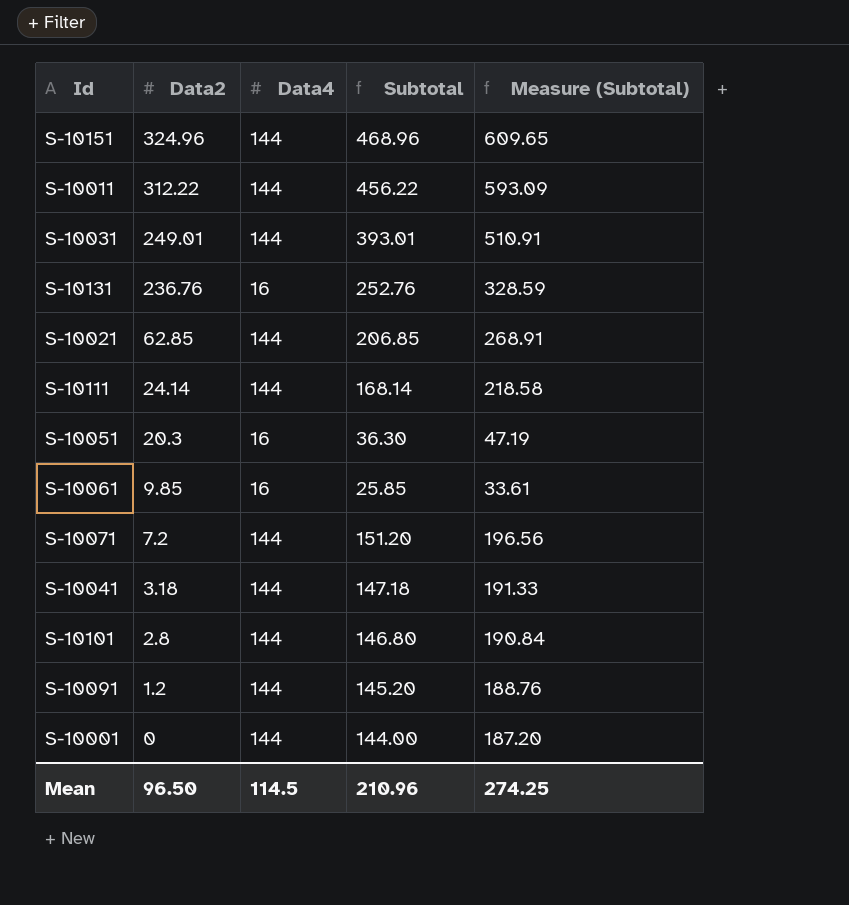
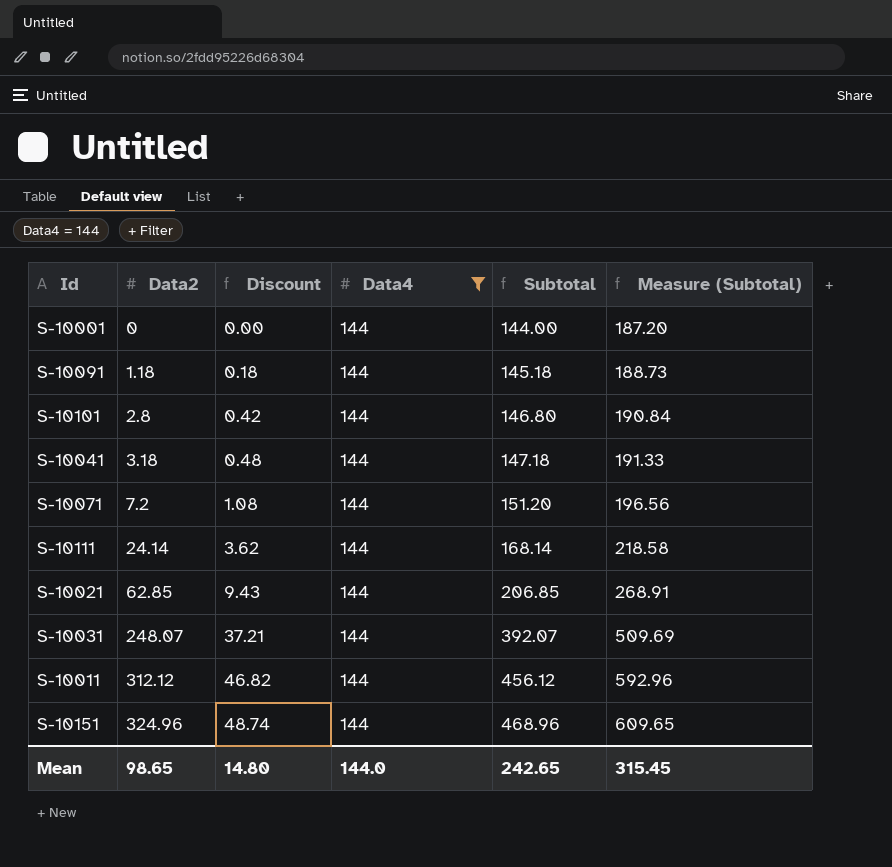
filter: none -> Data4 = 144
row order: Data2 descending -> Data2 ascending
column Discount | formula: none -> [Data2] * 0.15
S-10091 | Data2: 1.2 -> 1.18
S-10091 | Subtotal: 145.20 -> 145.18
S-10091 | Measure (Subtotal): 188.76 -> 188.73
S-10031 | Data2: 249.01 -> 248.07
S-10031 | Subtotal: 393.01 -> 392.07
S-10031 | Measure (Subtotal): 510.91 -> 509.69
S-10011 | Data2: 312.22 -> 312.12
S-10011 | Subtotal: 456.22 -> 456.12
S-10011 | Measure (Subtotal): 593.09 -> 592.96
Mean | Data2: 96.50 -> 98.65
Mean | Data4: 114.5 -> 144.0
Mean | Subtotal: 210.96 -> 242.65
Mean | Measure (Subtotal): 274.25 -> 315.45

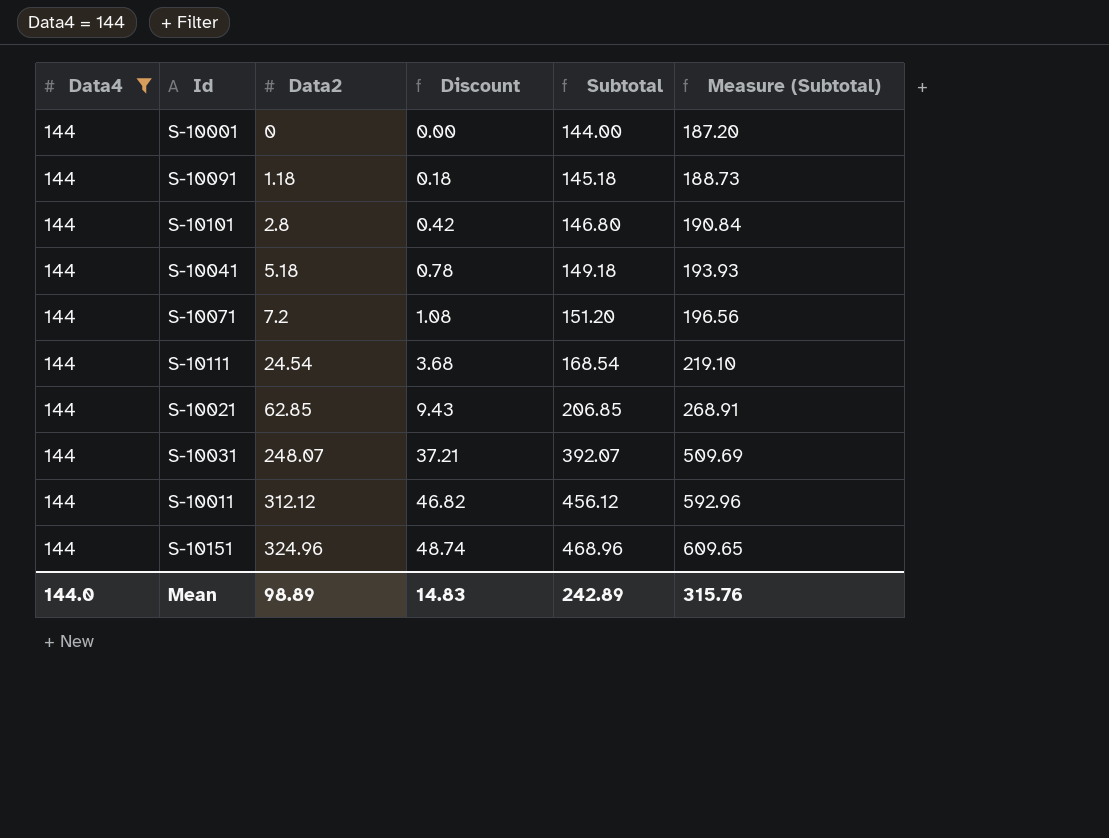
column Data4 | position: 4 -> 1
S-10041 | Data2: 3.18 -> 5.18
S-10041 | Discount: 0.48 -> 0.78
S-10041 | Subtotal: 147.18 -> 149.18
S-10041 | Measure (Subtotal): 191.33 -> 193.93
S-10111 | Data2: 24.14 -> 24.54
S-10111 | Discount: 3.62 -> 3.68
S-10111 | Subtotal: 168.14 -> 168.54
S-10111 | Measure (Subtotal): 218.58 -> 219.10
Mean | Data2: 98.65 -> 98.89
Mean | Discount: 14.80 -> 14.83
Mean | Subtotal: 242.65 -> 242.89
Mean | Measure (Subtotal): 315.45 -> 315.76

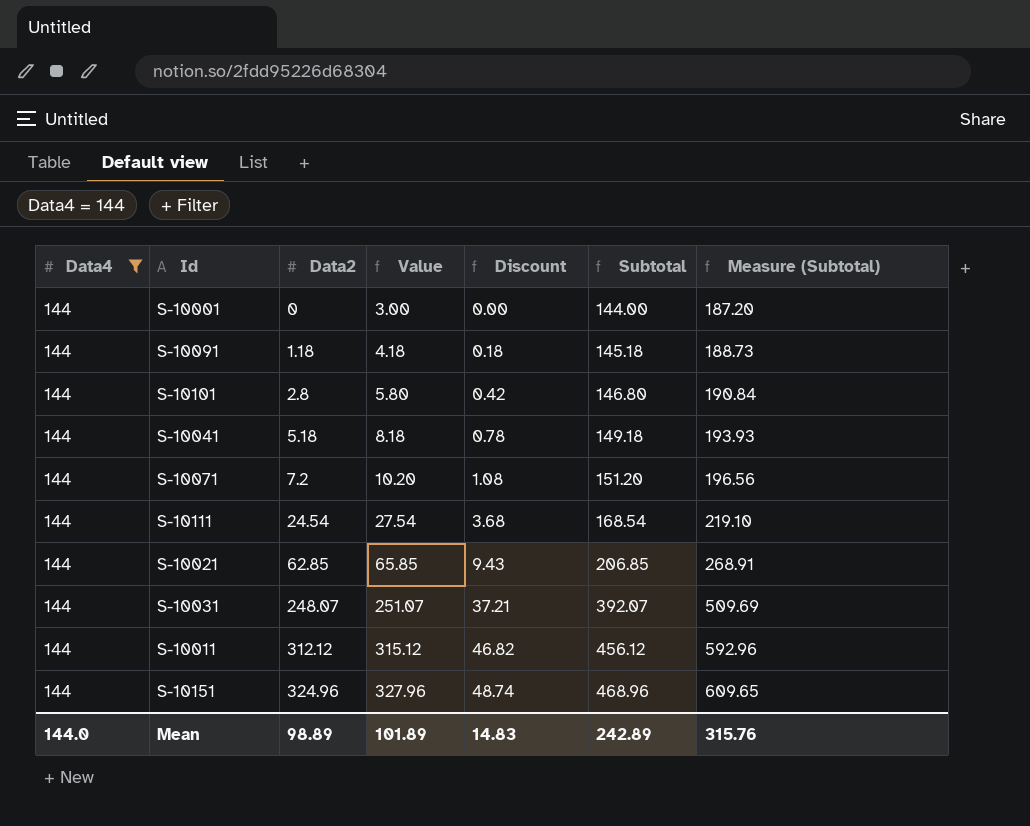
column Value | formula: none -> [Data2] + 3

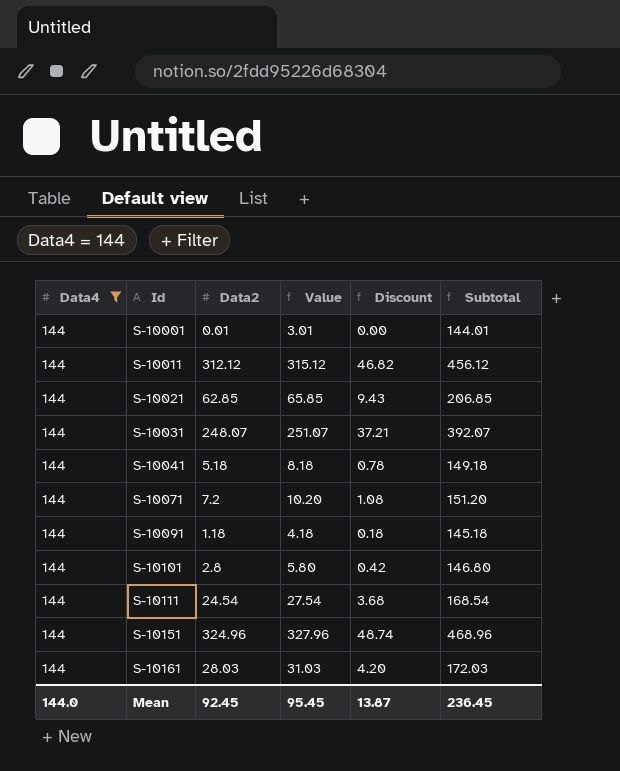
row order: Data2 ascending -> Id ascending
column Measure (Subtotal) | formula: [Subtotal] * 1.3 -> none
S-10001 | Data2: 0 -> 0.01
S-10001 | Value: 3.00 -> 3.01
S-10001 | Subtotal: 144.00 -> 144.01
row S-10161: none -> 144 | 28.03 | 31.03 | 4.20 | 172.03
Mean | Data2: 98.89 -> 92.45
Mean | Value: 101.89 -> 95.45
Mean | Discount: 14.83 -> 13.87
Mean | Subtotal: 242.89 -> 236.45

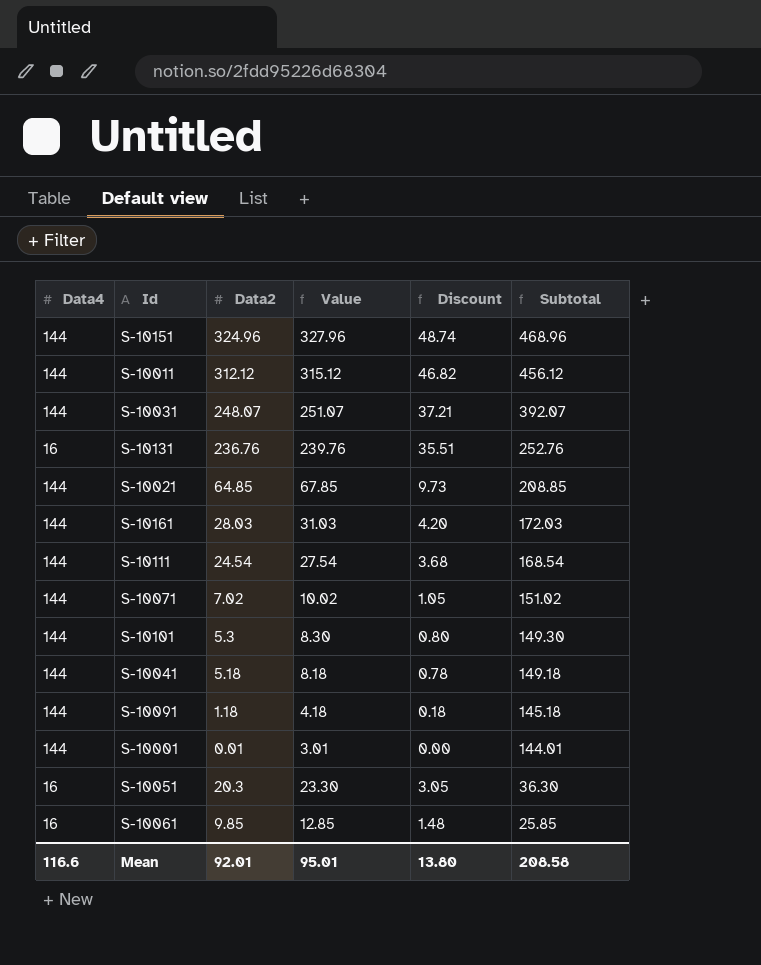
filter: Data4 = 144 -> none
row order: Id ascending -> Subtotal descending
S-10021 | Data2: 62.85 -> 64.85
S-10021 | Value: 65.85 -> 67.85
S-10021 | Discount: 9.43 -> 9.73
S-10021 | Subtotal: 206.85 -> 208.85
S-10071 | Data2: 7.2 -> 7.02
S-10071 | Value: 10.20 -> 10.02
S-10071 | Discount: 1.08 -> 1.05
S-10071 | Subtotal: 151.20 -> 151.02
S-10101 | Data2: 2.8 -> 5.3
S-10101 | Value: 5.80 -> 8.30
S-10101 | Discount: 0.42 -> 0.80
S-10101 | Subtotal: 146.80 -> 149.30
Mean | Data4: 144.0 -> 116.6
Mean | Data2: 92.45 -> 92.01
Mean | Value: 95.45 -> 95.01
Mean | Discount: 13.87 -> 13.80
Mean | Subtotal: 236.45 -> 208.58

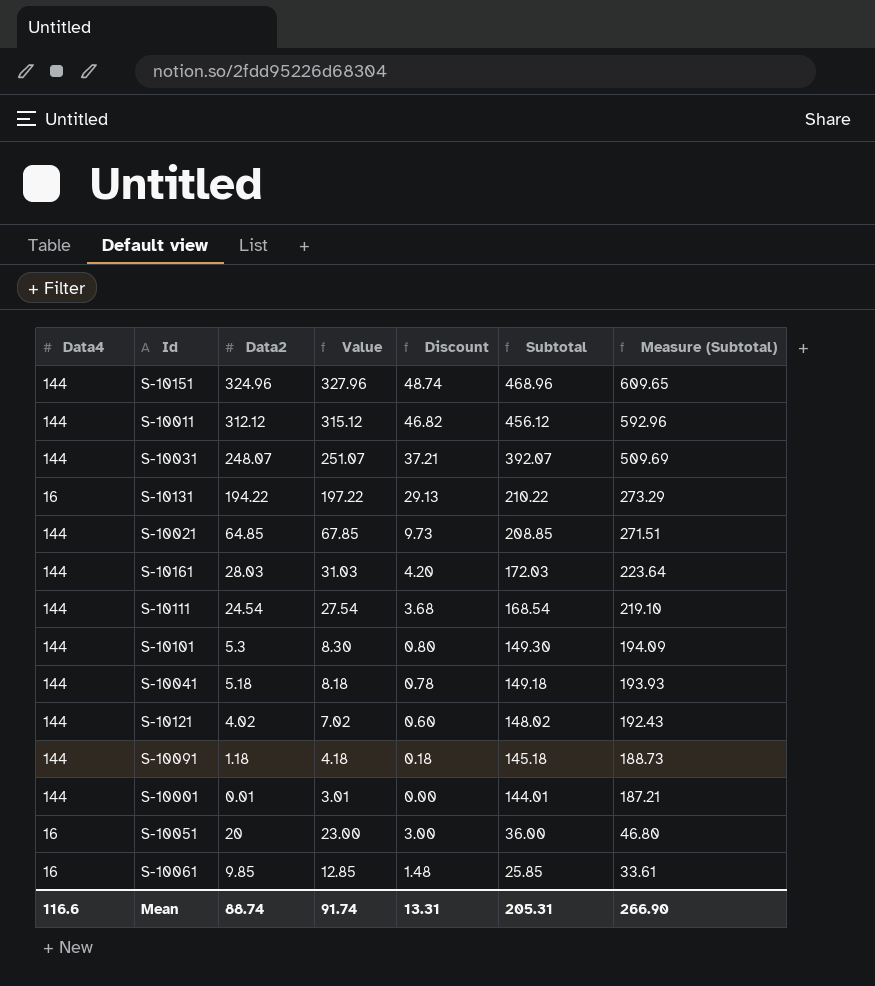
column Measure (Subtotal) | formula: none -> [Subtotal] * 1.3
row S-10071: 144 | 7.02 | 10.02 | 1.05 | 151.02 -> none
S-10131 | Data2: 236.76 -> 194.22
S-10131 | Value: 239.76 -> 197.22
S-10131 | Discount: 35.51 -> 29.13
S-10131 | Subtotal: 252.76 -> 210.22
row S-10121: none -> 144 | 4.02 | 7.02 | 0.60 | 148.02 | 192.43
S-10051 | Data2: 20.3 -> 20
S-10051 | Value: 23.30 -> 23.00
S-10051 | Discount: 3.05 -> 3.00
S-10051 | Subtotal: 36.30 -> 36.00
Mean | Data2: 92.01 -> 88.74
Mean | Value: 95.01 -> 91.74
Mean | Discount: 13.80 -> 13.31
Mean | Subtotal: 208.58 -> 205.31

